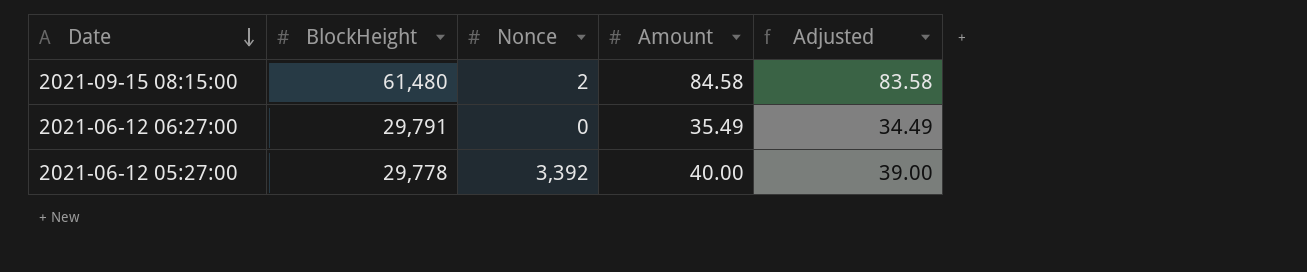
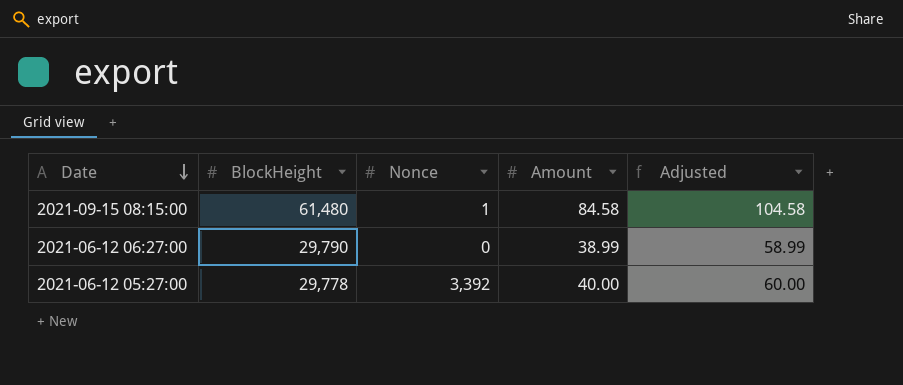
column Adjusted | formula: [Amount] - 1 -> [Amount] + 20
2021-09-15 08:15:00 | Nonce: 2 -> 1
2021-06-12 06:27:00 | BlockHeight: 29,791 -> 29,790
2021-06-12 06:27:00 | Amount: 35.49 -> 38.99

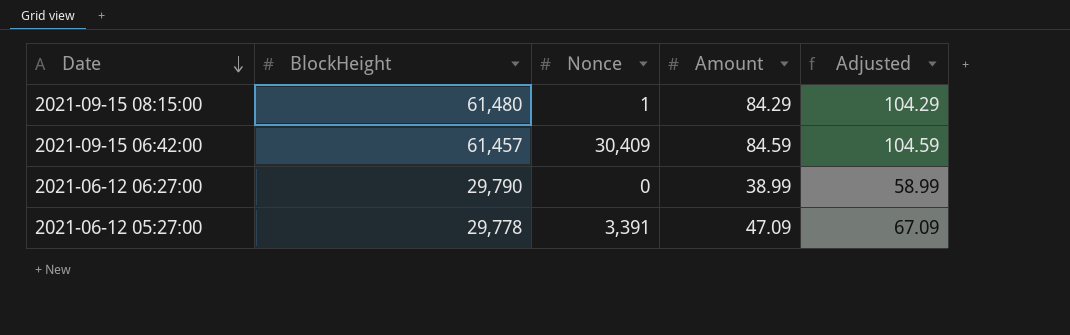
2021-09-15 08:15:00 | Amount: 84.58 -> 84.29
2021-09-15 08:15:00 | Adjusted: 104.58 -> 104.29
row 2021-09-15 06:42:00: none -> 61,457 | 30,409 | 84.59 | 104.59
2021-06-12 05:27:00 | Nonce: 3,392 -> 3,391
2021-06-12 05:27:00 | Amount: 40.00 -> 47.09
2021-06-12 05:27:00 | Adjusted: 60.00 -> 67.09

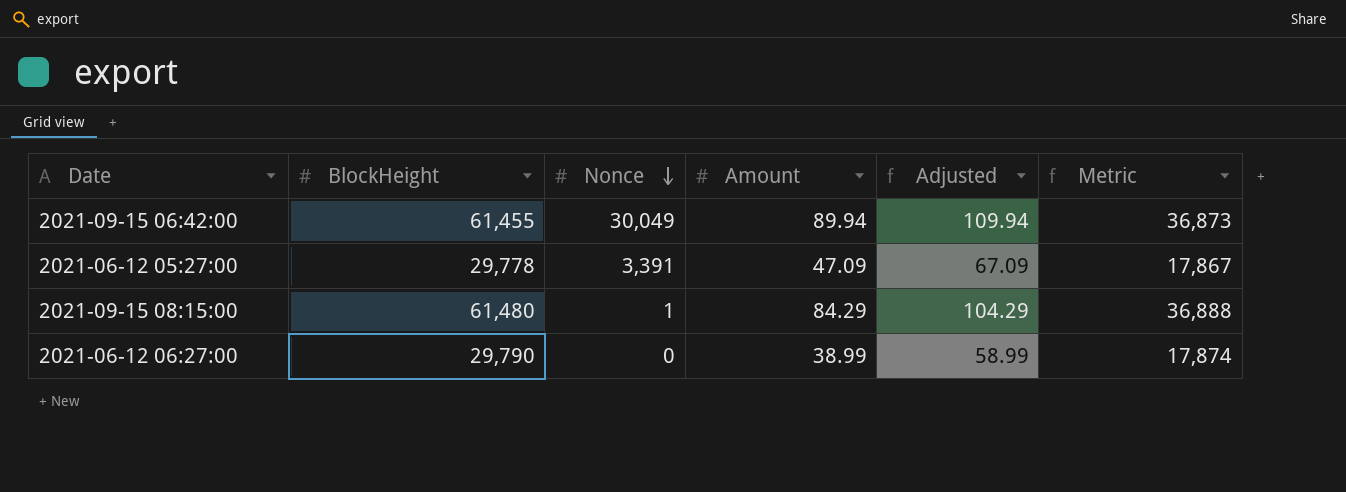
row order: Date descending -> Nonce descending
column Metric | formula: none -> [BlockHeight] * 0.6
2021-09-15 06:42:00 | BlockHeight: 61,457 -> 61,455
2021-09-15 06:42:00 | Nonce: 30,409 -> 30,049
2021-09-15 06:42:00 | Amount: 84.59 -> 89.94
2021-09-15 06:42:00 | Adjusted: 104.59 -> 109.94

